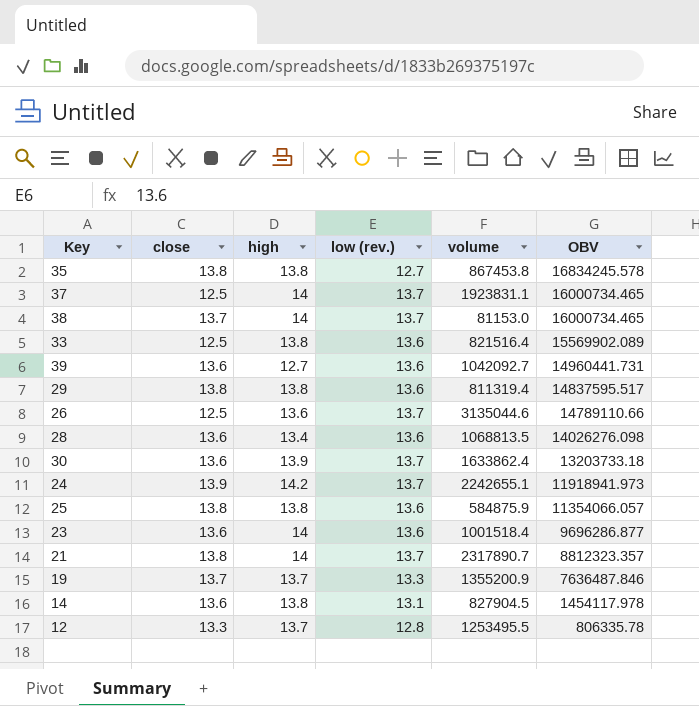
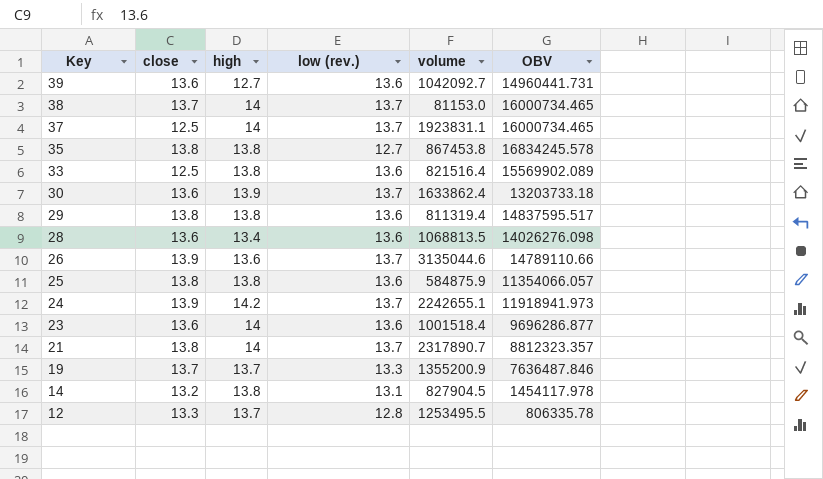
row order: OBV descending -> Key descending
26 | close: 12.5 -> 13.9
14 | close: 13.6 -> 13.2

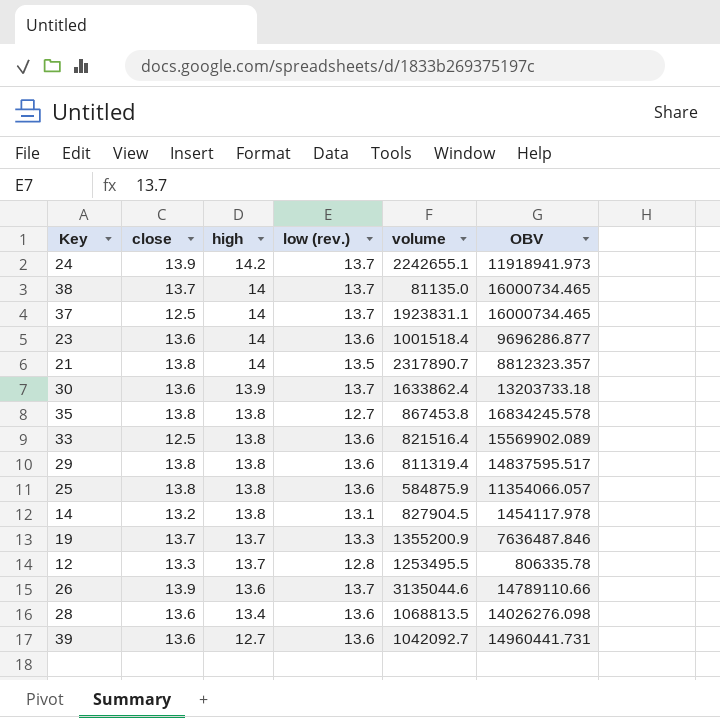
row order: Key descending -> high descending
38 | volume: 81153.0 -> 81135.0
21 | low (rev.): 13.7 -> 13.5

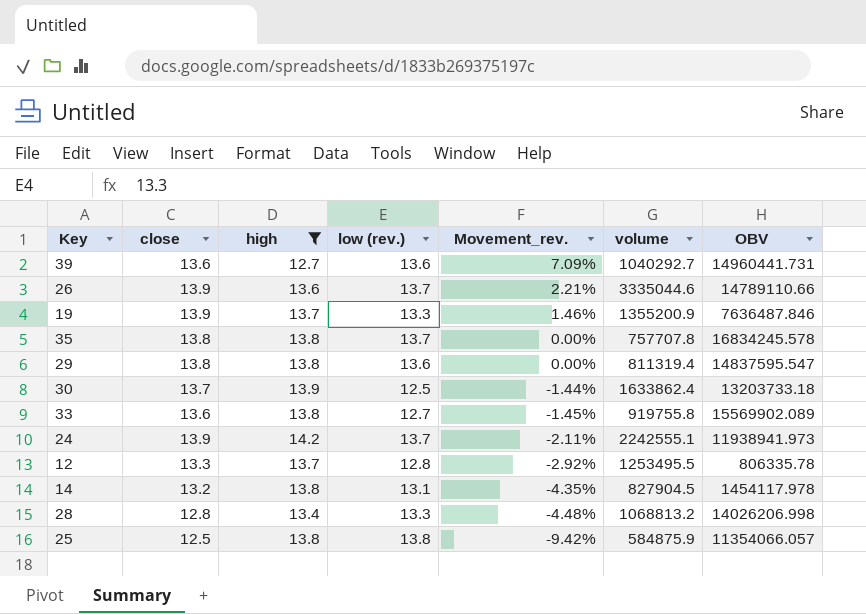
filter: none -> high != 14
row order: high descending -> Movement_rev. descending
column Movement_rev. | formula: none -> ([close] - [high]) / [high]
39 | volume: 1042092.7 -> 1040292.7
26 | volume: 3135044.6 -> 3335044.6
19 | close: 13.7 -> 13.9
35 | low (rev.): 12.7 -> 13.7
35 | volume: 867453.8 -> 757707.8
29 | OBV: 14837595.517 -> 14837595.547
30 | close: 13.6 -> 13.7
30 | low (rev.): 13.7 -> 12.5
33 | close: 12.5 -> 13.6
33 | low (rev.): 13.6 -> 12.7
33 | volume: 821516.4 -> 919755.8
24 | volume: 2242655.1 -> 2242555.1
24 | OBV: 11918941.973 -> 11938941.973
28 | close: 13.6 -> 12.8
28 | low (rev.): 13.6 -> 13.3
28 | volume: 1068813.5 -> 1068813.2
28 | OBV: 14026276.098 -> 14026206.998
25 | close: 13.8 -> 12.5
25 | low (rev.): 13.6 -> 13.8

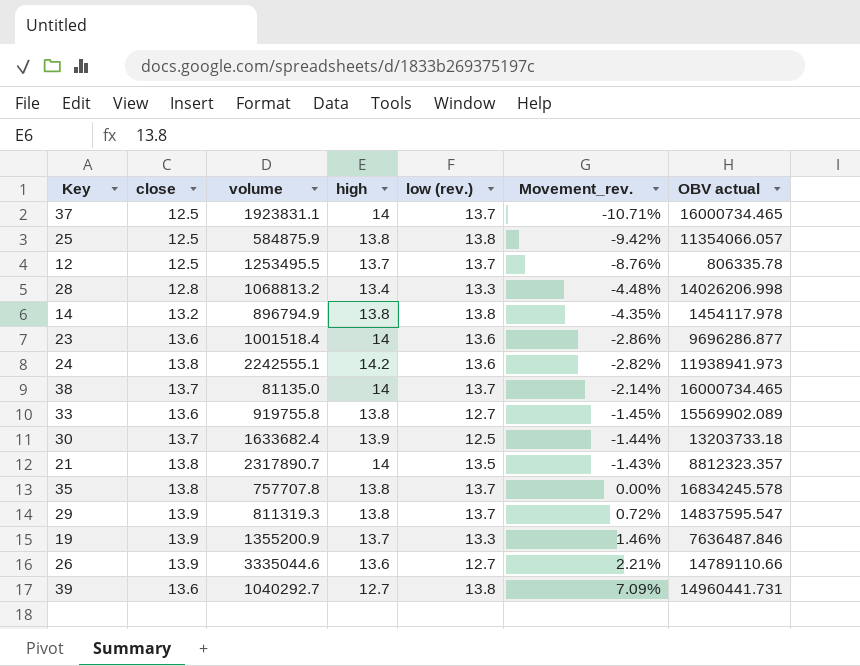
filter: high != 14 -> none
row order: Movement_rev. descending -> Movement_rev. ascending
column volume | position: 6 -> 3
column name: OBV -> OBV actual
12 | close: 13.3 -> 12.5
12 | low (rev.): 12.8 -> 13.7
12 | Movement_rev.: -2.92% -> -8.76%
14 | volume: 827904.5 -> 896794.9
14 | low (rev.): 13.1 -> 13.8
24 | close: 13.9 -> 13.8
24 | low (rev.): 13.7 -> 13.6
24 | Movement_rev.: -2.11% -> -2.82%
30 | volume: 1633862.4 -> 1633682.4
29 | close: 13.8 -> 13.9
29 | volume: 811319.4 -> 811319.3
29 | low (rev.): 13.6 -> 13.7
29 | Movement_rev.: 0.00% -> 0.72%
26 | low (rev.): 13.7 -> 12.7
39 | low (rev.): 13.6 -> 13.8

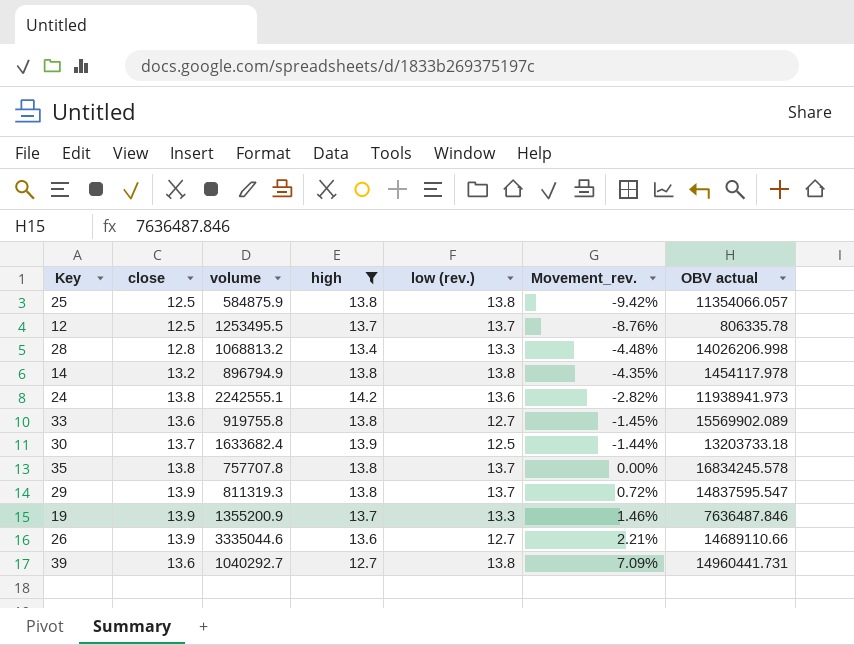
filter: none -> high != 14
26 | OBV actual: 14789110.66 -> 14689110.66

